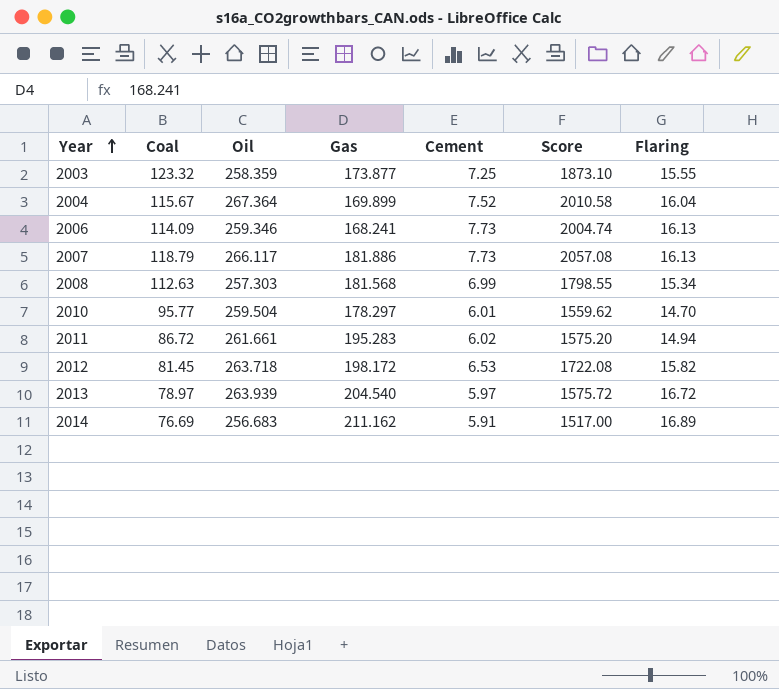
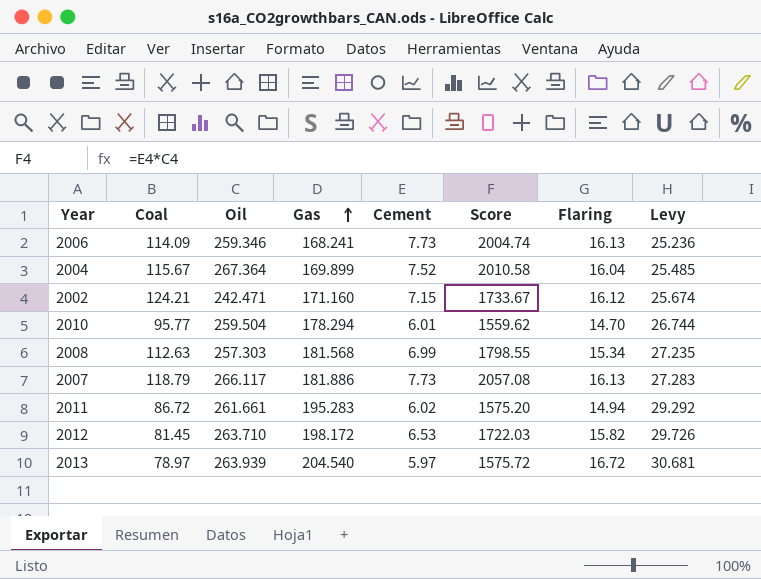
row order: Year ascending -> Gas ascending
column Levy | formula: none -> [Gas] * 0.15
row 2003: 123.32 | 258.359 | 173.877 | 7.25 | 1873.10 | 15.55 -> none
row 2014: 76.69 | 256.683 | 211.162 | 5.91 | 1517.00 | 16.89 -> none
row 2002: none -> 124.21 | 242.471 | 171.160 | 7.15 | 1733.67 | 16.12 | 25.674
2010 | Gas: 178.297 -> 178.294
2012 | Oil: 263.718 -> 263.710
2012 | Score: 1722.08 -> 1722.03

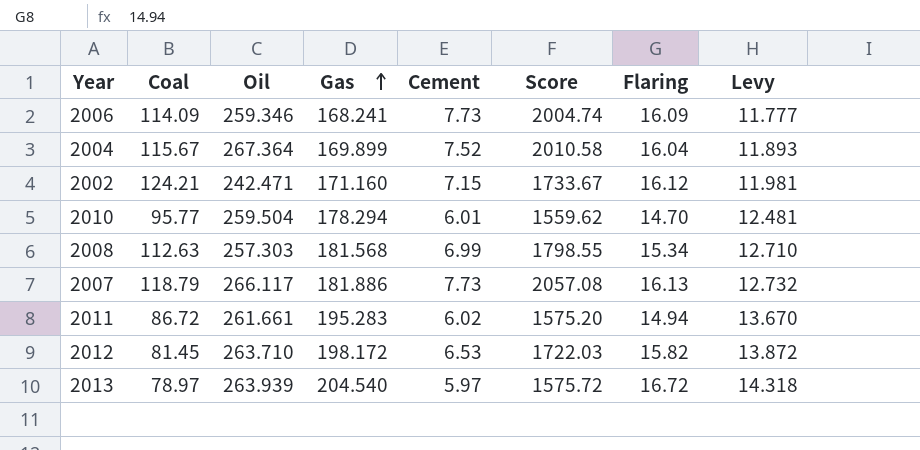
column Levy | formula: [Gas] * 0.15 -> [Gas] * 0.07
2006 | Flaring: 16.13 -> 16.09

